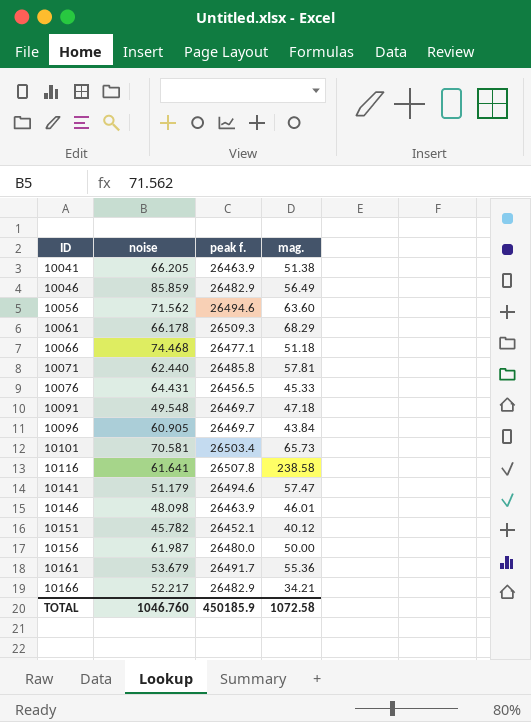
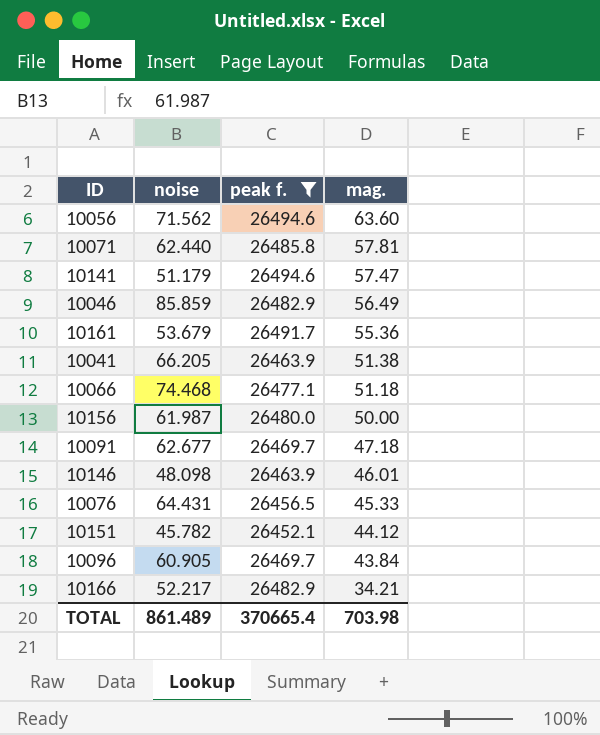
filter: none -> peak f. <= 26494.6
row order: ID ascending -> mag. descending
10091 | noise: 49.548 -> 62.677
10151 | mag.: 40.12 -> 44.12
TOTAL | noise: 1046.760 -> 861.489
TOTAL | peak f.: 450185.9 -> 370665.4
TOTAL | mag.: 1072.58 -> 703.98

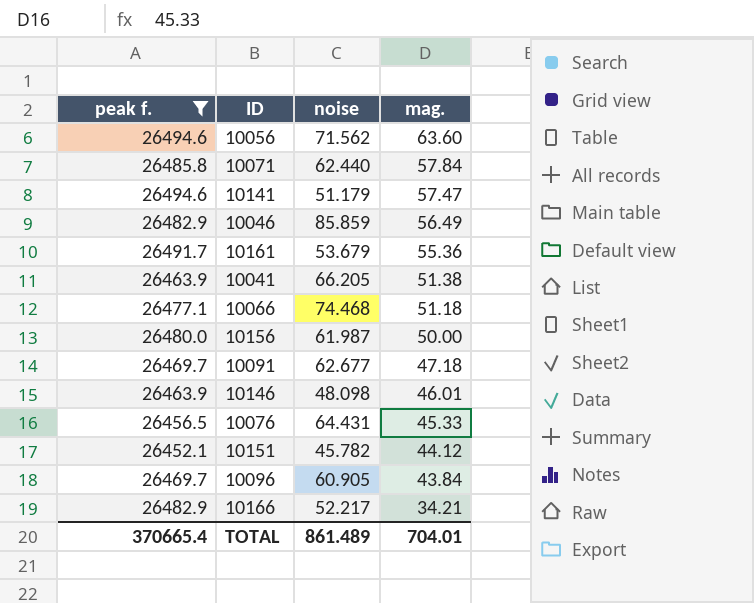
column peak f. | position: 3 -> 1
10071 | mag.: 57.81 -> 57.84
TOTAL | mag.: 703.98 -> 704.01

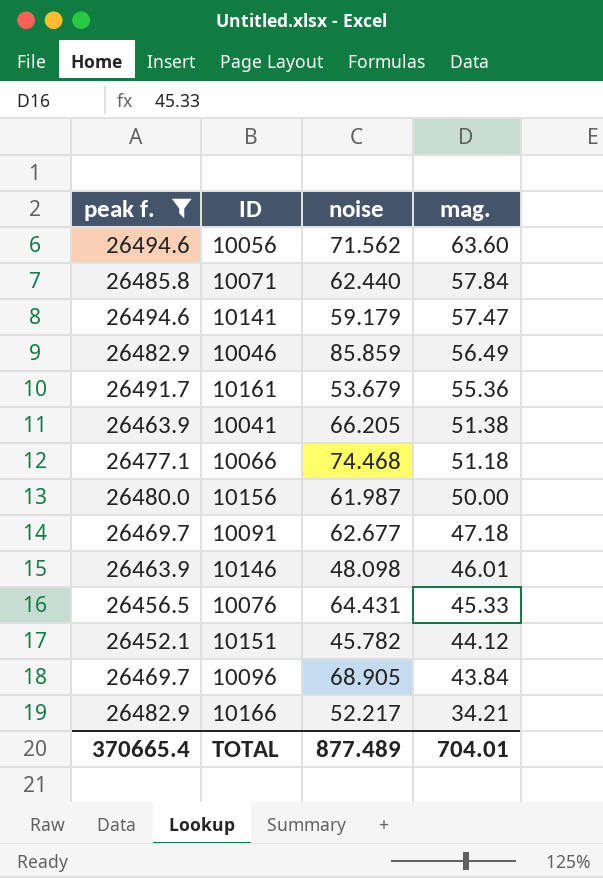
10141 | noise: 51.179 -> 59.179
10096 | noise: 60.905 -> 68.905
TOTAL | noise: 861.489 -> 877.489

